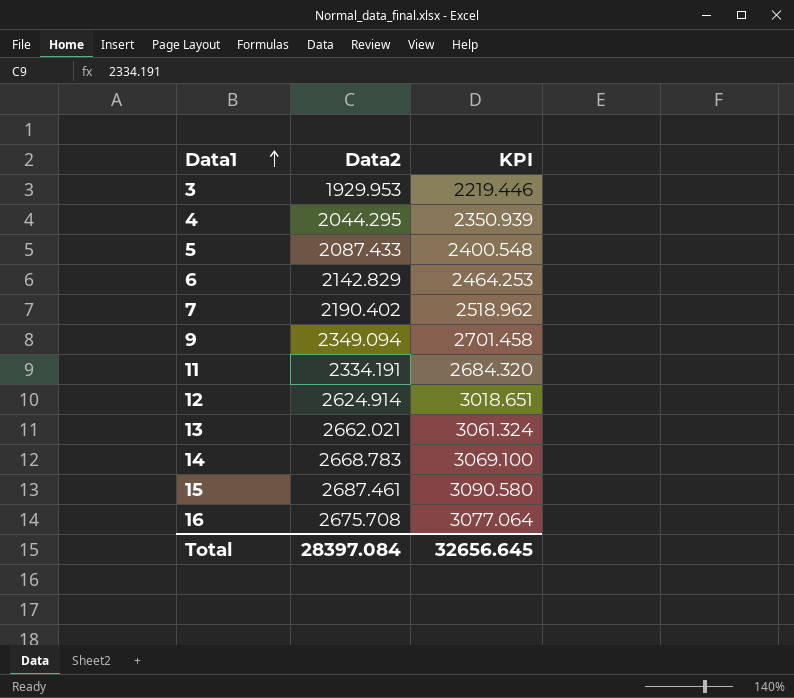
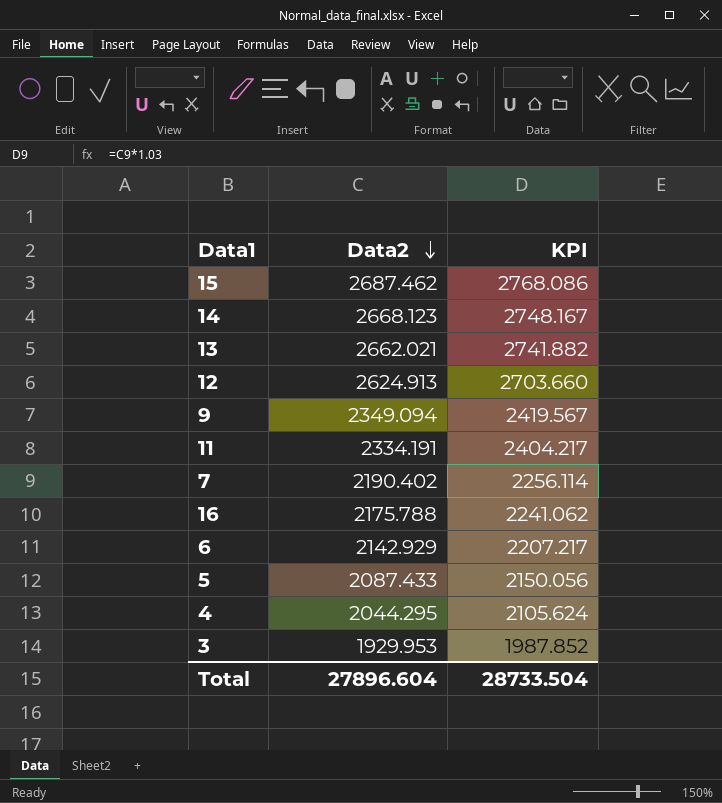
row order: Data1 ascending -> Data2 descending
column KPI | formula: [Data2] * 1.15 -> [Data2] * 1.03
15 | Data2: 2687.461 -> 2687.462
14 | Data2: 2668.783 -> 2668.123
12 | Data2: 2624.914 -> 2624.913
16 | Data2: 2675.708 -> 2175.788
6 | Data2: 2142.829 -> 2142.929
Total | Data2: 28397.084 -> 27896.604
Total | KPI: 32656.645 -> 28733.504

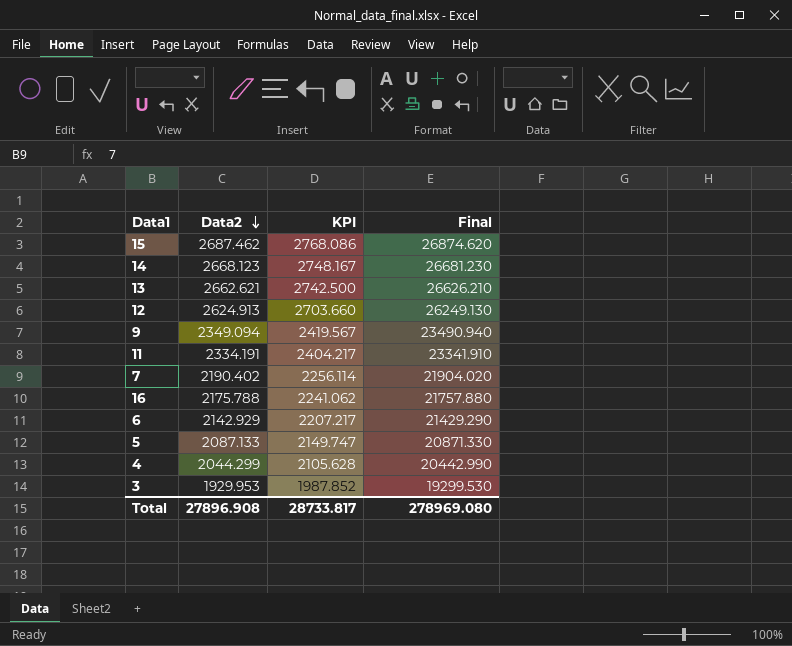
column Final | formula: none -> [Data2] * 10
13 | Data2: 2662.021 -> 2662.621
13 | KPI: 2741.882 -> 2742.500
5 | Data2: 2087.433 -> 2087.133
5 | KPI: 2150.056 -> 2149.747
4 | Data2: 2044.295 -> 2044.299
4 | KPI: 2105.624 -> 2105.628
Total | Data2: 27896.604 -> 27896.908
Total | KPI: 28733.504 -> 28733.817

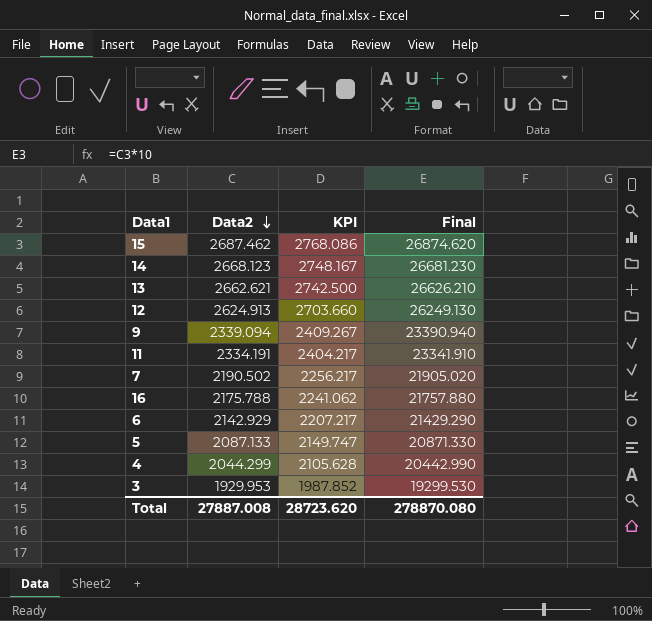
9 | Data2: 2349.094 -> 2339.094
9 | KPI: 2419.567 -> 2409.267
9 | Final: 23490.940 -> 23390.940
7 | Data2: 2190.402 -> 2190.502
7 | KPI: 2256.114 -> 2256.217
7 | Final: 21904.020 -> 21905.020
Total | Data2: 27896.908 -> 27887.008
Total | KPI: 28733.817 -> 28723.620
Total | Final: 278969.080 -> 278870.080

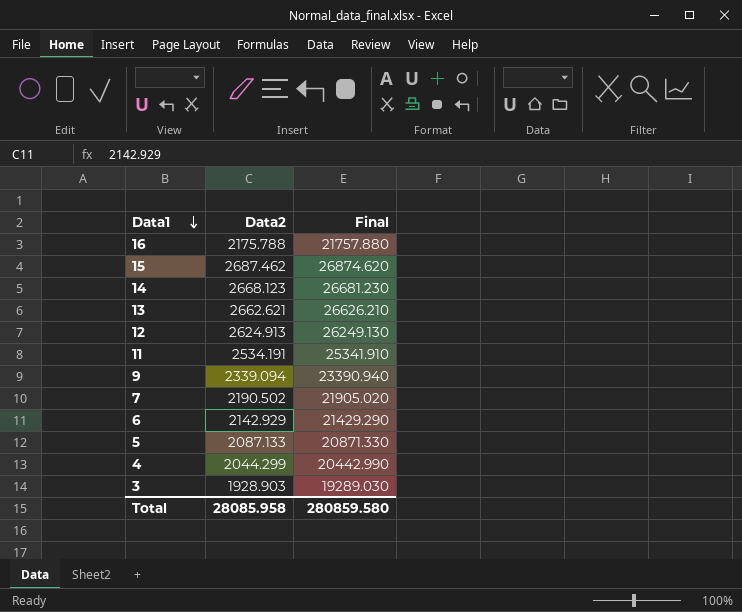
row order: Data2 descending -> Data1 descending
column KPI | formula: [Data2] * 1.03 -> none
11 | Data2: 2334.191 -> 2534.191
11 | Final: 23341.910 -> 25341.910
3 | Data2: 1929.953 -> 1928.903
3 | Final: 19299.530 -> 19289.030
Total | Data2: 27887.008 -> 28085.958
Total | Final: 278870.080 -> 280859.580

